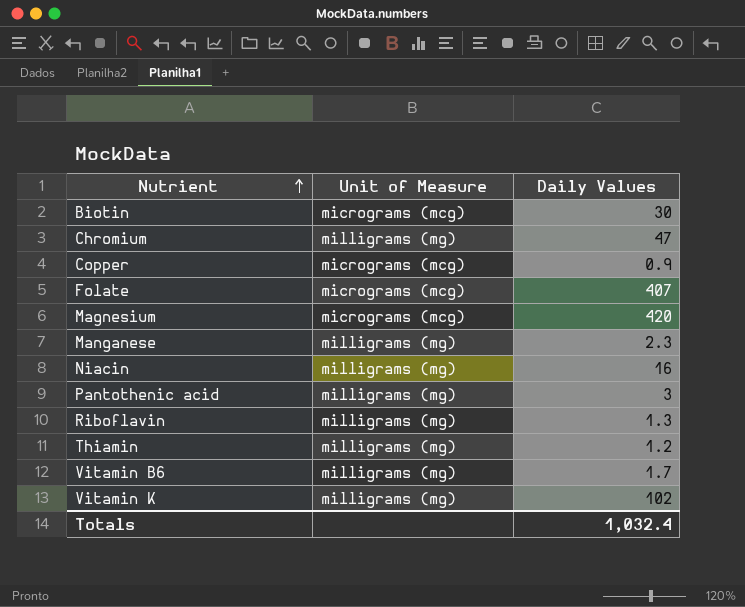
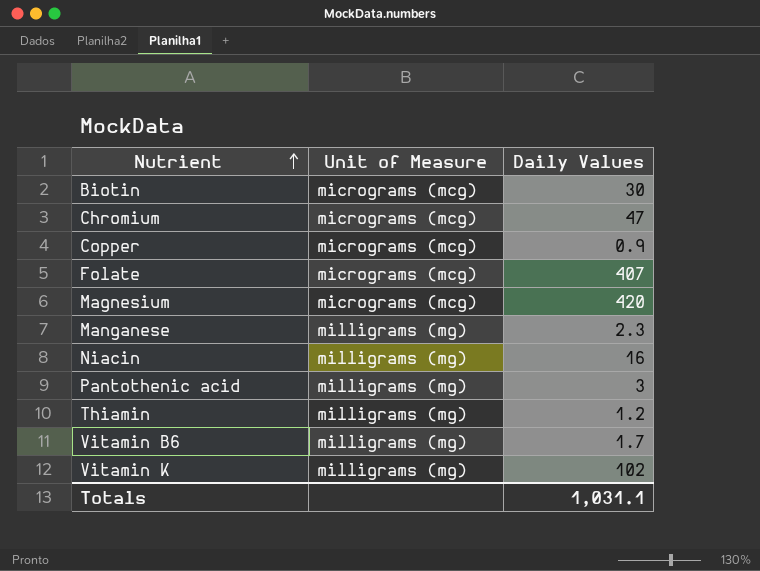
row Riboflavin: milligrams (mg) | 1.3 -> none
Chromium | Unit of Measure: milligrams (mg) -> micrograms (mcg)
Totals | Daily Values: 1,032.4 -> 1,031.1

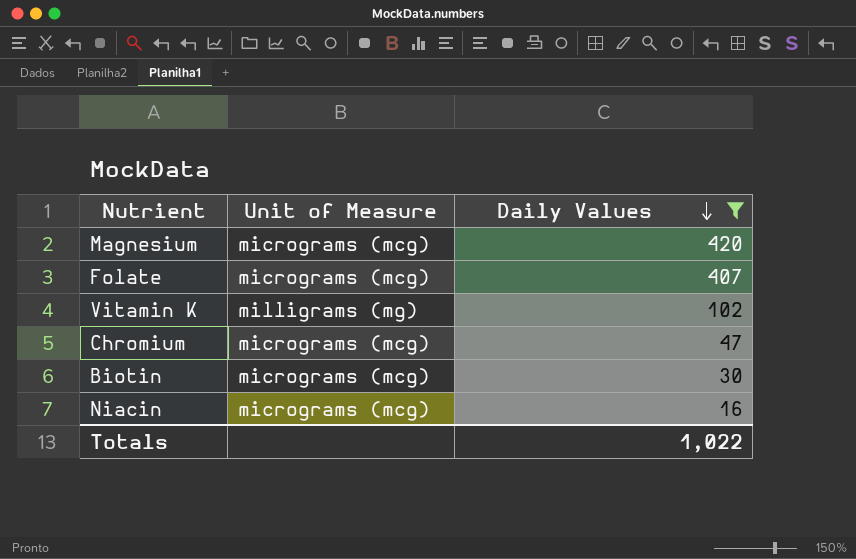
filter: none -> Daily Values >= 16
row order: Nutrient ascending -> Daily Values descending
Niacin | Unit of Measure: milligrams (mg) -> micrograms (mcg)
Totals | Daily Values: 1,031.1 -> 1,022

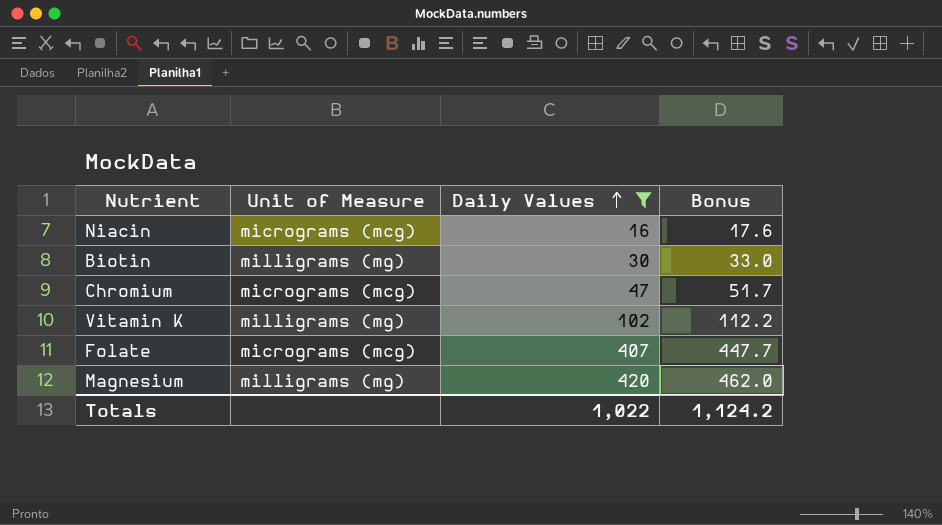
row order: Daily Values descending -> Daily Values ascending
column Bonus | formula: none -> [Daily Values] * 1.1
Biotin | Unit of Measure: micrograms (mcg) -> milligrams (mg)
Magnesium | Unit of Measure: micrograms (mcg) -> milligrams (mg)

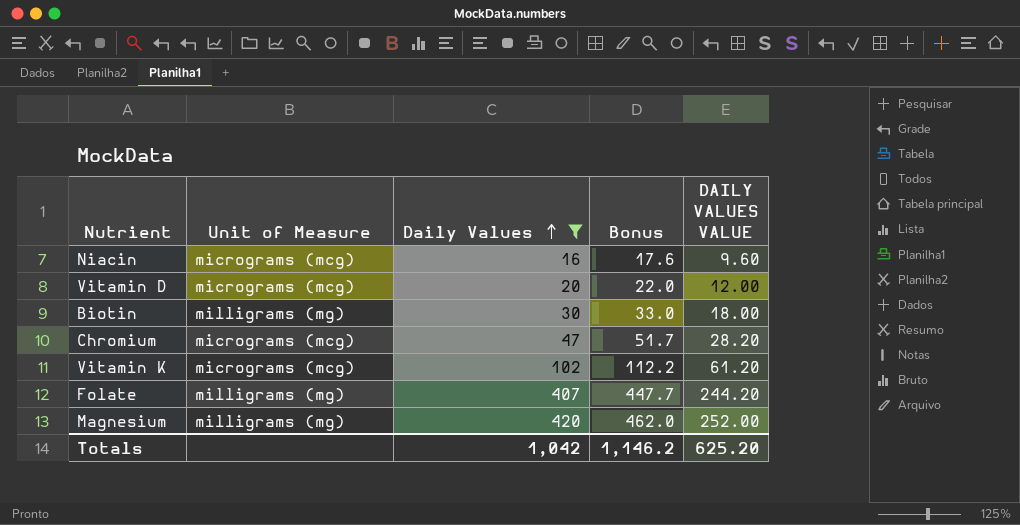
column DAILY VALUES VALUE | formula: none -> [Daily Values] * 0.6
row Vitamin D: none -> micrograms (mcg) | 20 | 22.0 | 12.00
Vitamin K | Unit of Measure: milligrams (mg) -> micrograms (mcg)
Folate | Unit of Measure: micrograms (mcg) -> milligrams (mg)
Totals | Daily Values: 1,022 -> 1,042
Totals | Bonus: 1,124.2 -> 1,146.2

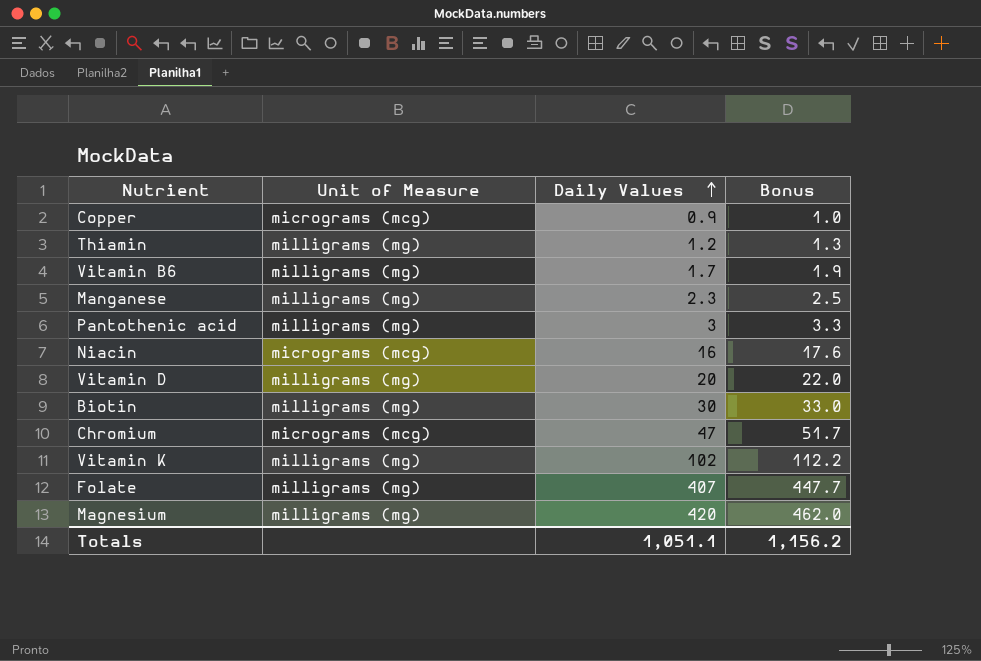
filter: Daily Values >= 16 -> none
column DAILY VALUES VALUE | formula: [Daily Values] * 0.6 -> none
Vitamin D | Unit of Measure: micrograms (mcg) -> milligrams (mg)
Vitamin K | Unit of Measure: micrograms (mcg) -> milligrams (mg)
Totals | Daily Values: 1,042 -> 1,051.1
Totals | Bonus: 1,146.2 -> 1,156.2

